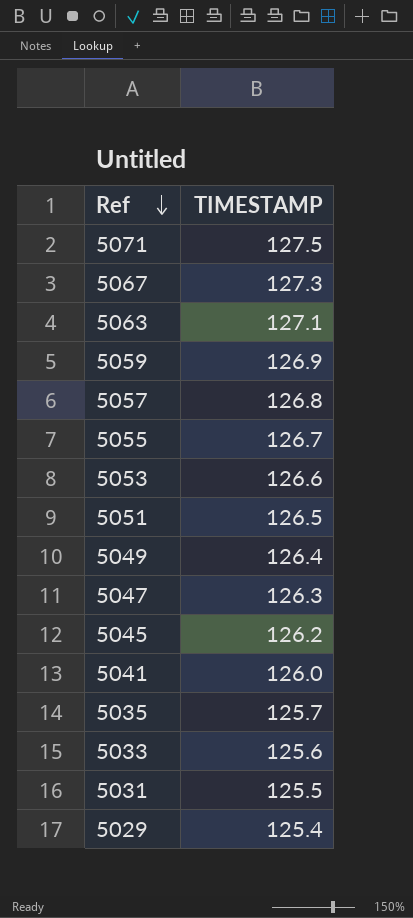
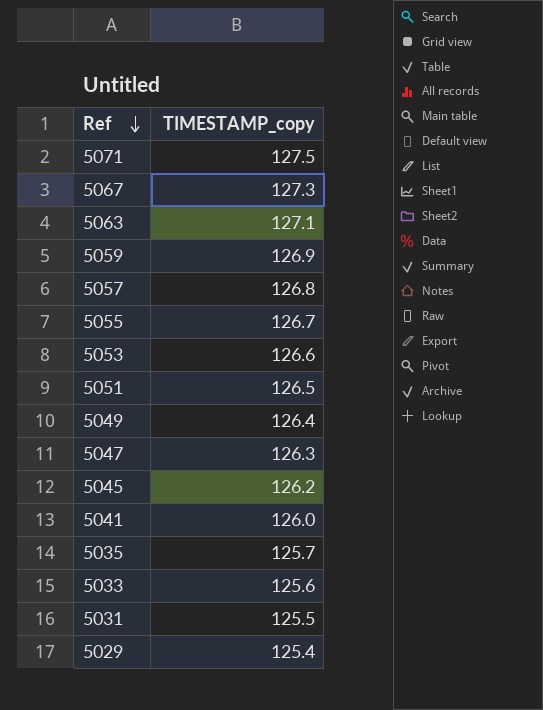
column name: TIMESTAMP -> TIMESTAMP_copy

